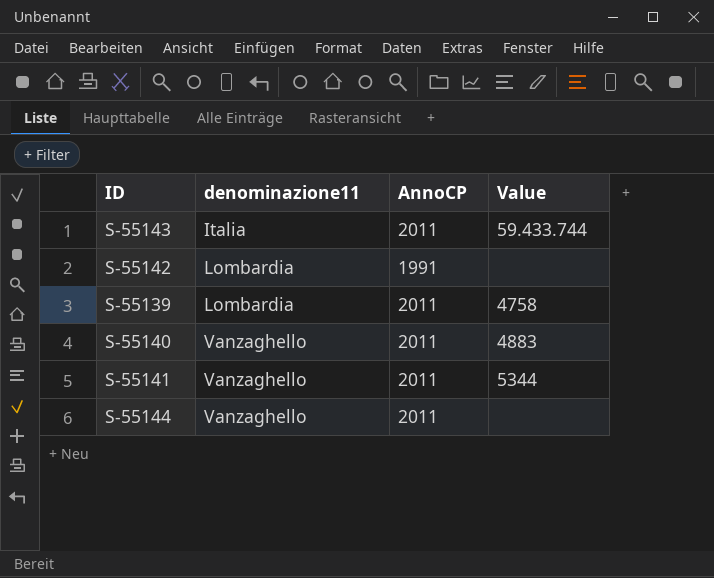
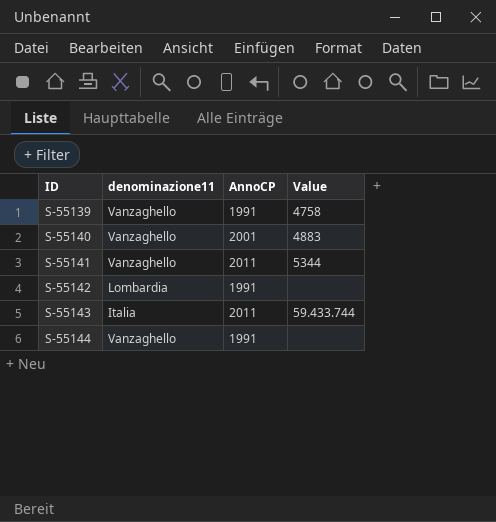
row order: denominazione11 ascending -> ID ascending
S-55139 | denominazione11: Lombardia -> Vanzaghello
S-55139 | AnnoCP: 2011 -> 1991
S-55140 | AnnoCP: 2011 -> 2001
S-55144 | AnnoCP: 2011 -> 1991

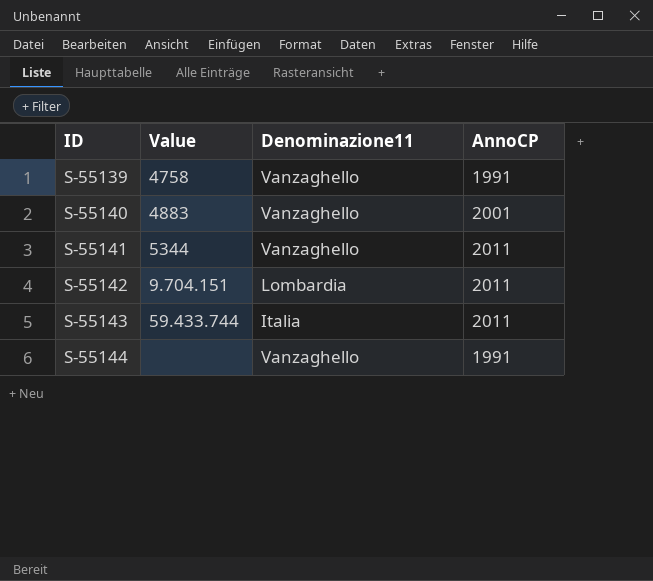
column Value | position: 4 -> 2
column name: denominazione11 -> Denominazione11
S-55142 | Value: none -> 9.704.151
S-55142 | AnnoCP: 1991 -> 2011

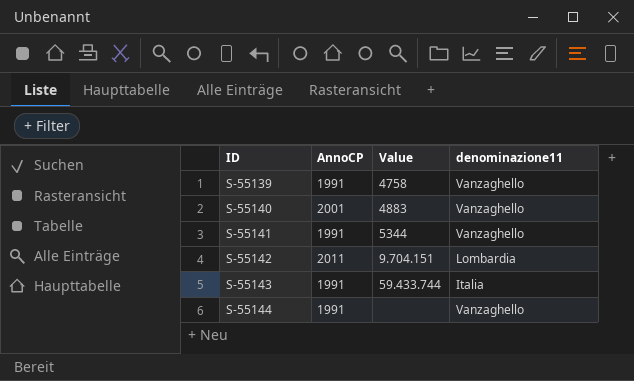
column AnnoCP | position: 4 -> 2
column name: Denominazione11 -> denominazione11
S-55141 | AnnoCP: 2011 -> 1991
S-55143 | AnnoCP: 2011 -> 1991

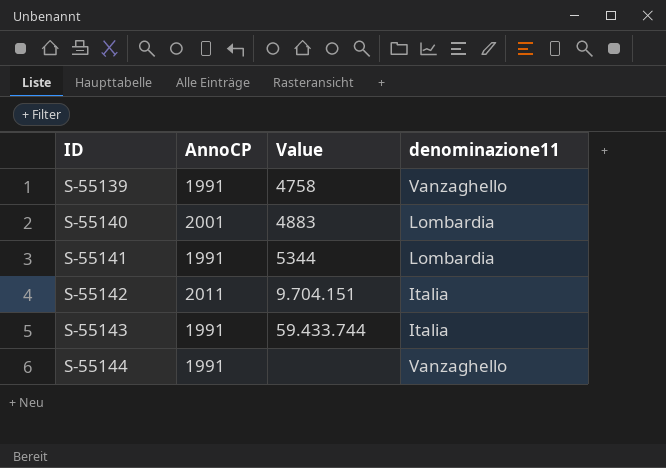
S-55140 | denominazione11: Vanzaghello -> Lombardia
S-55141 | denominazione11: Vanzaghello -> Lombardia
S-55142 | denominazione11: Lombardia -> Italia

